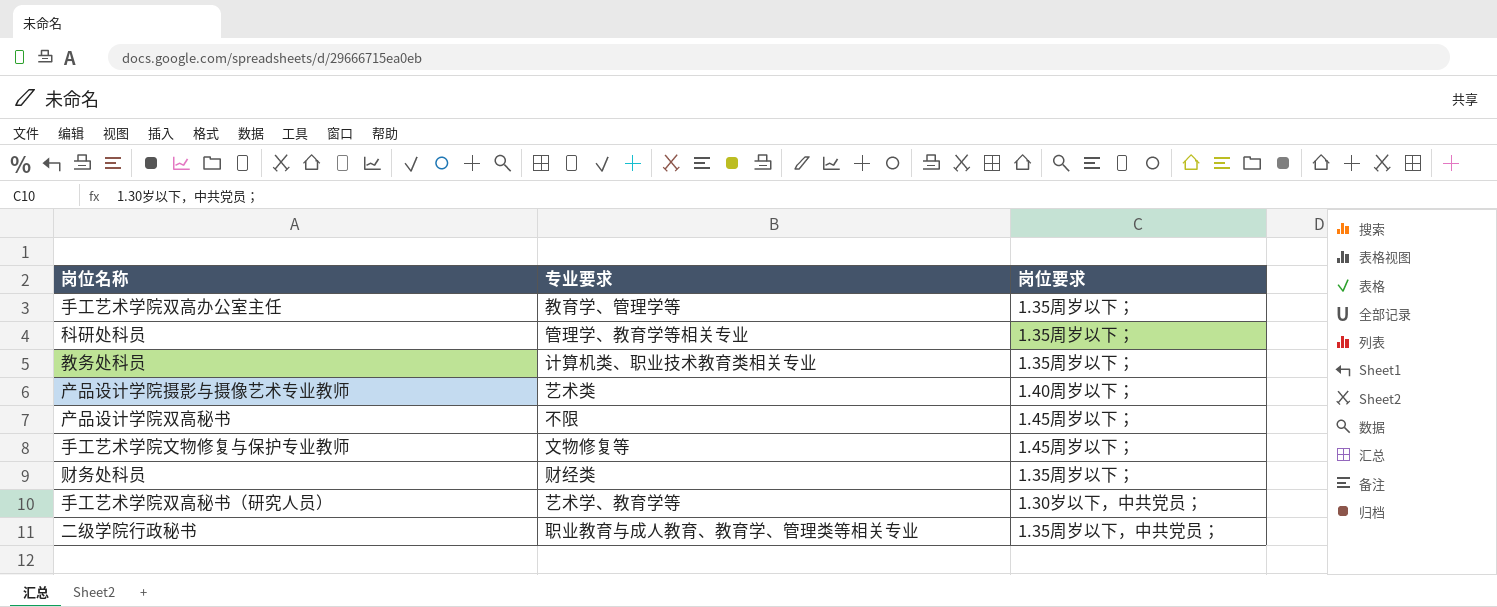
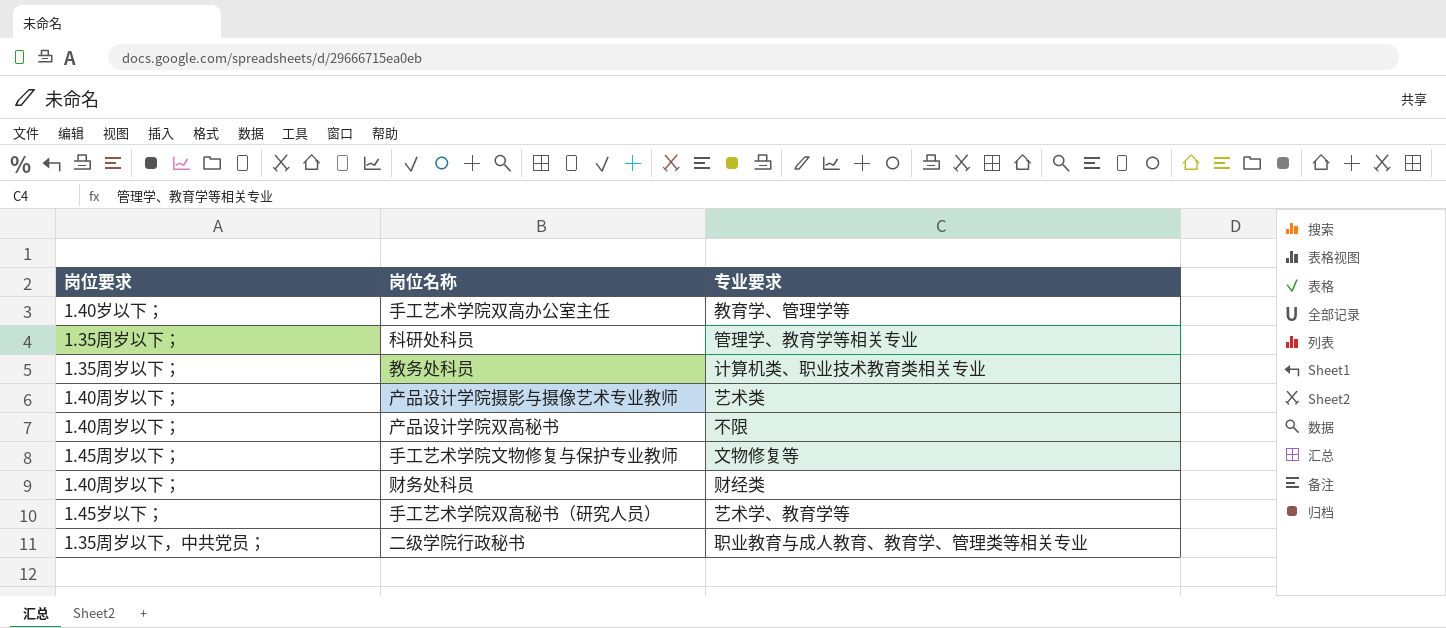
column 岗位要求 | position: 3 -> 1
手工艺术学院双高办公室主任 | 岗位要求: 1.35周岁以下； -> 1.40岁以下；
产品设计学院双高秘书 | 岗位要求: 1.45周岁以下； -> 1.40周岁以下；
财务处科员 | 岗位要求: 1.35周岁以下； -> 1.40周岁以下；
手工艺术学院双高秘书（研究人员） | 岗位要求: 1.30岁以下，中共党员； -> 1.45岁以下；

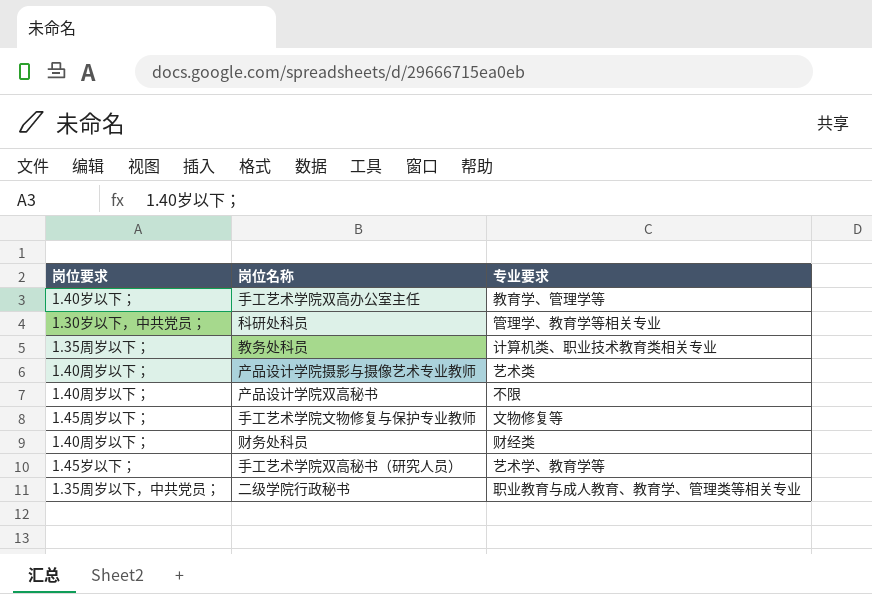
科研处科员 | 岗位要求: 1.35周岁以下； -> 1.30岁以下，中共党员；

